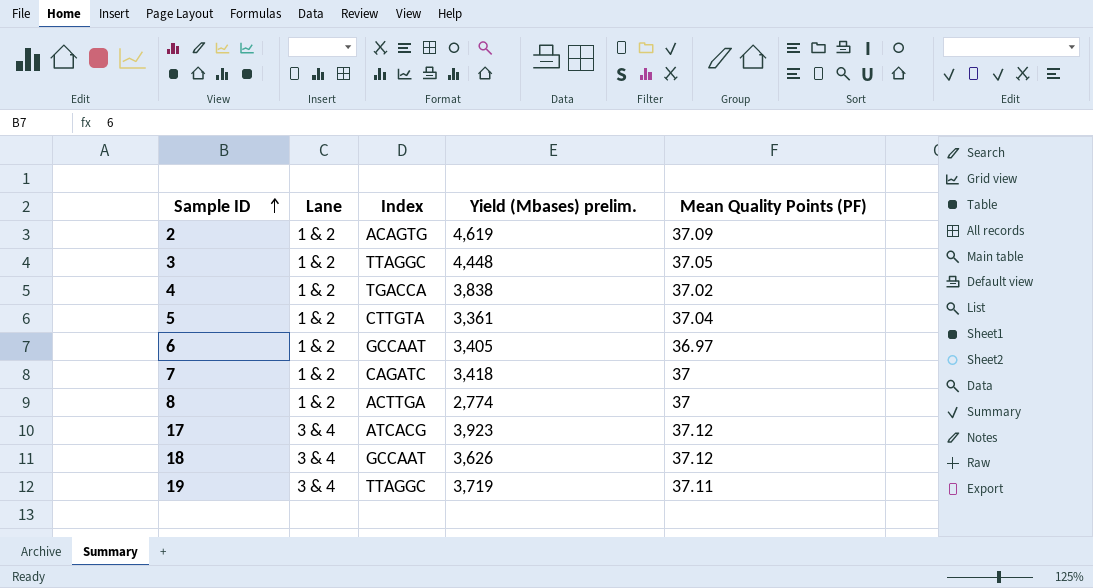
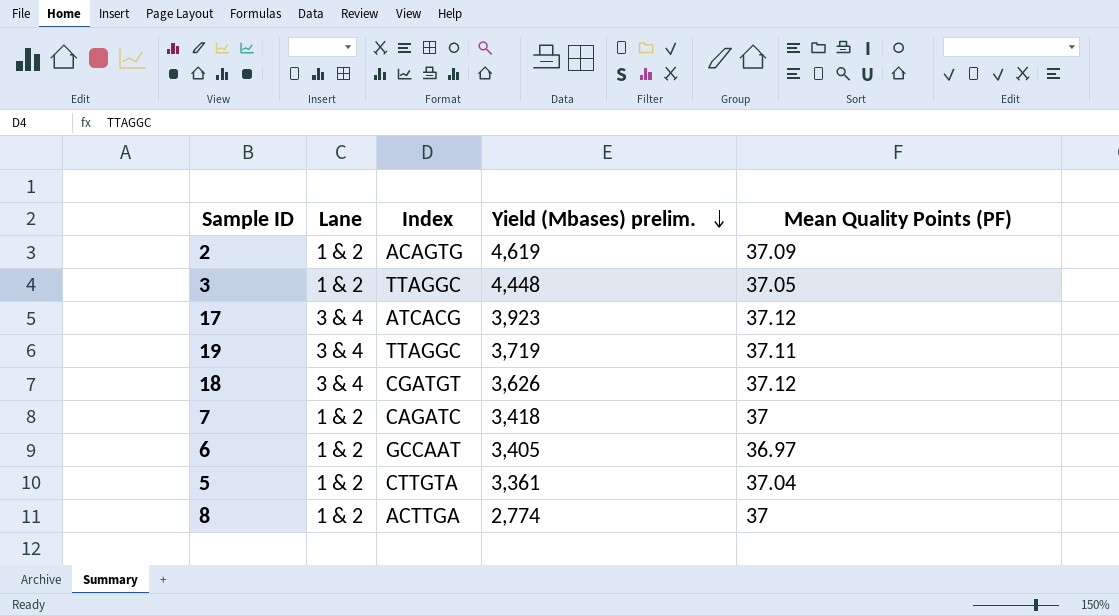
row order: Sample ID ascending -> Yield (Mbases) prelim. descending
row 4: 1 & 2 | TGACCA | 3,838 | 37.02 -> none
18 | Index: GCCAAT -> CGATGT

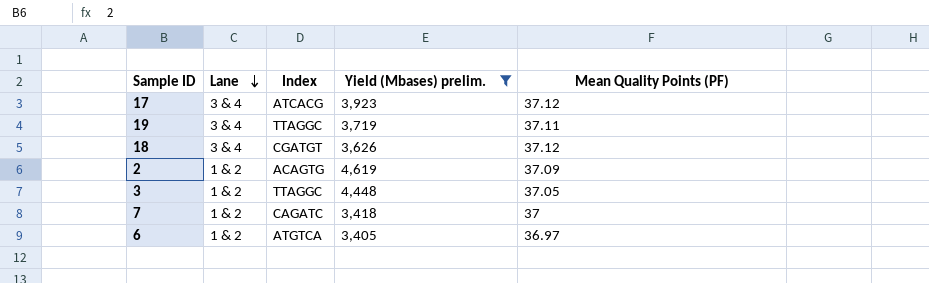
filter: none -> Yield (Mbases) prelim. >= 3,405
row order: Yield (Mbases) prelim. descending -> Lane descending
6 | Index: GCCAAT -> ATGTCA

